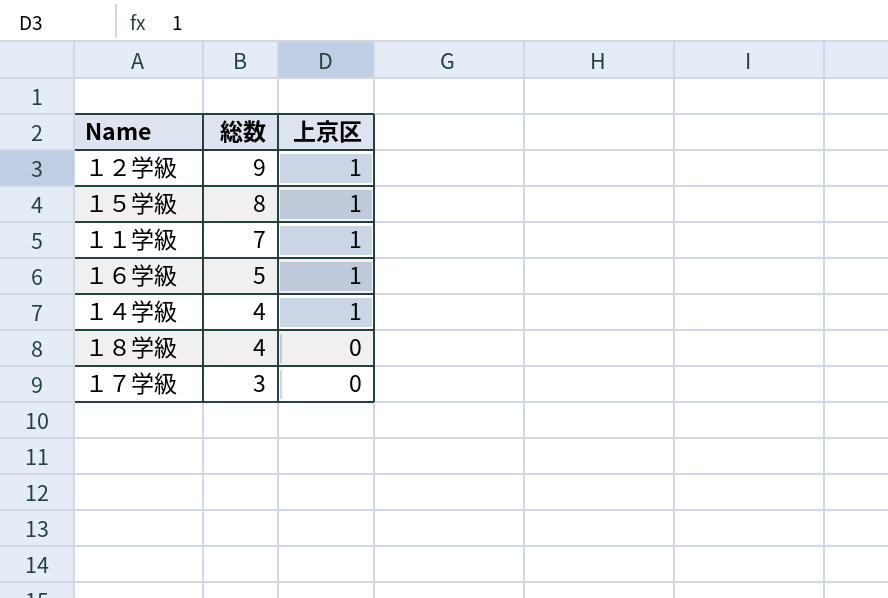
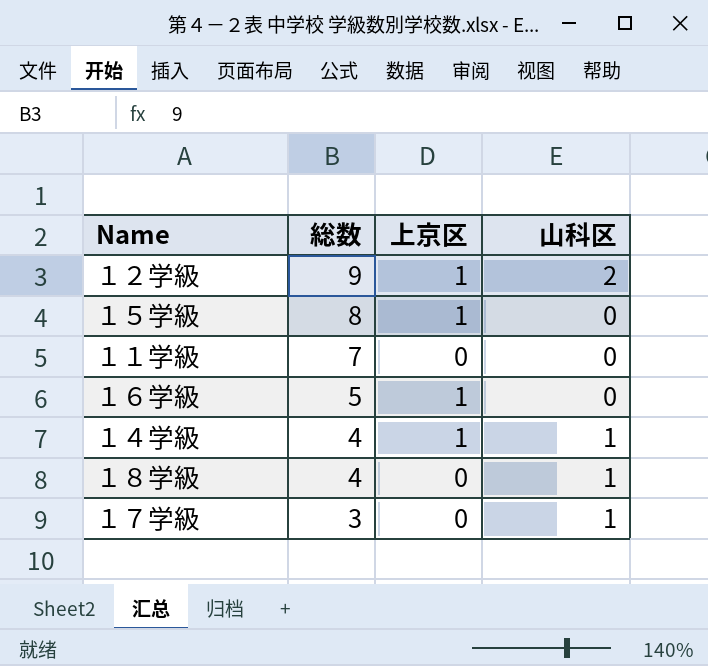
column 山科区 | position: none -> 4
１１学級 | 上京区: 1 -> 0

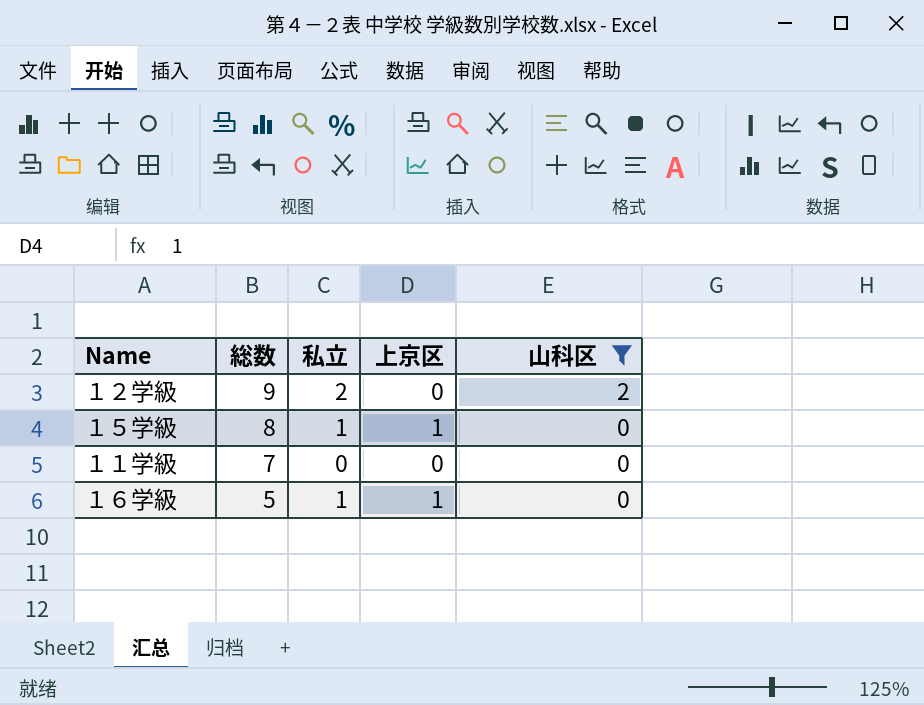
filter: none -> 山科区 != 1
column 私立 | position: none -> 3
１２学級 | 上京区: 1 -> 0

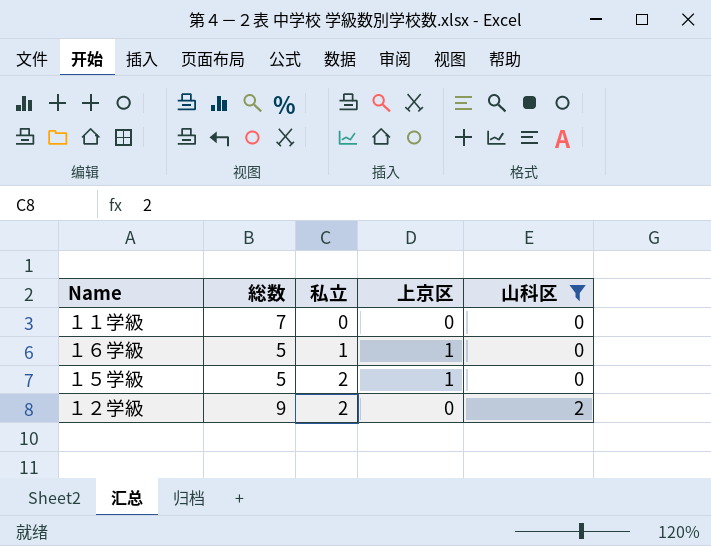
row order: 総数 descending -> 私立 ascending
１５学級 | 総数: 8 -> 5
１５学級 | 私立: 1 -> 2

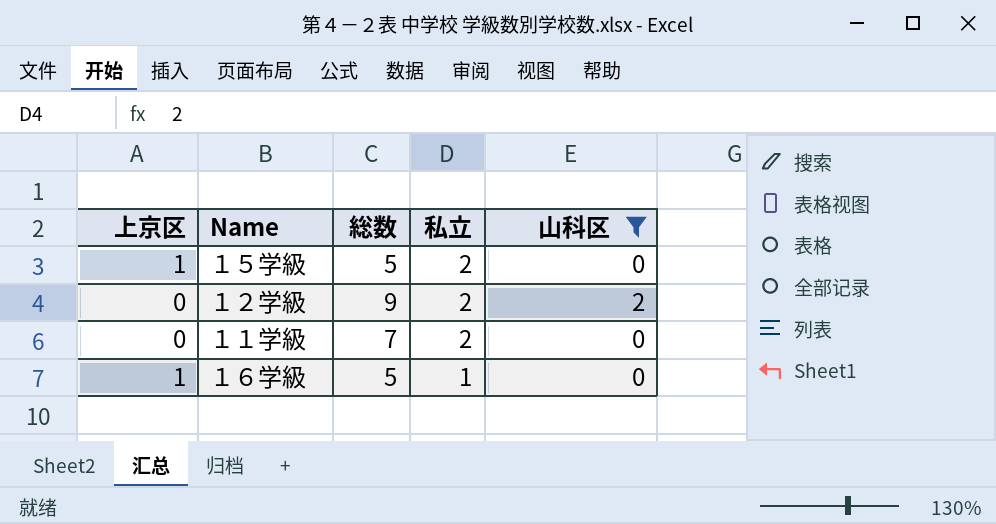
row order: 私立 ascending -> 私立 descending
column 上京区 | position: 4 -> 1
１１学級 | 私立: 0 -> 2

